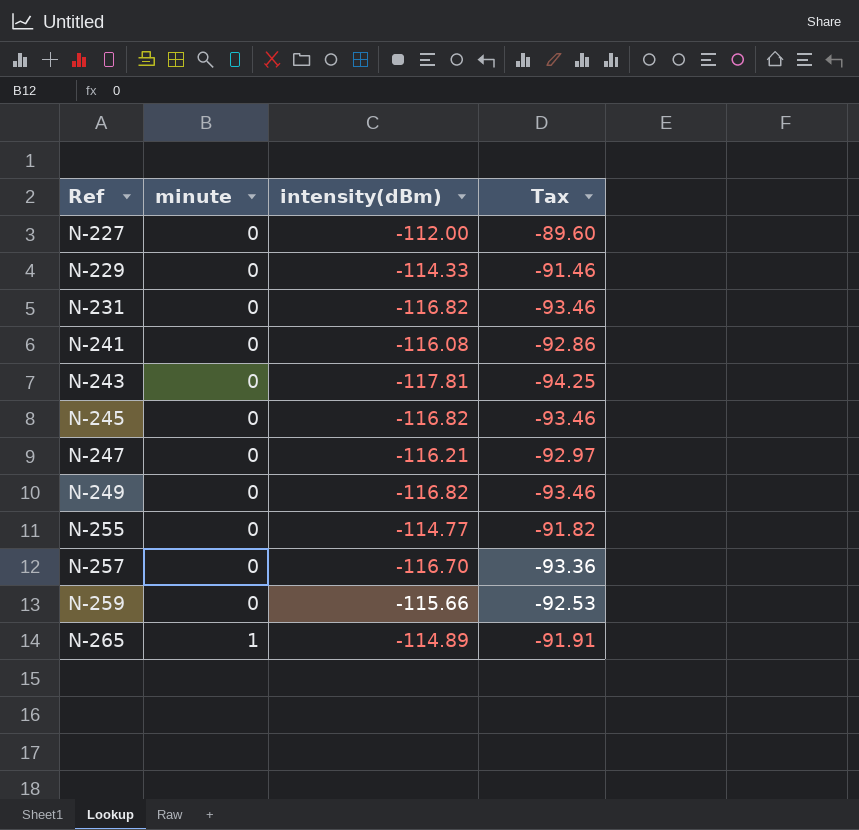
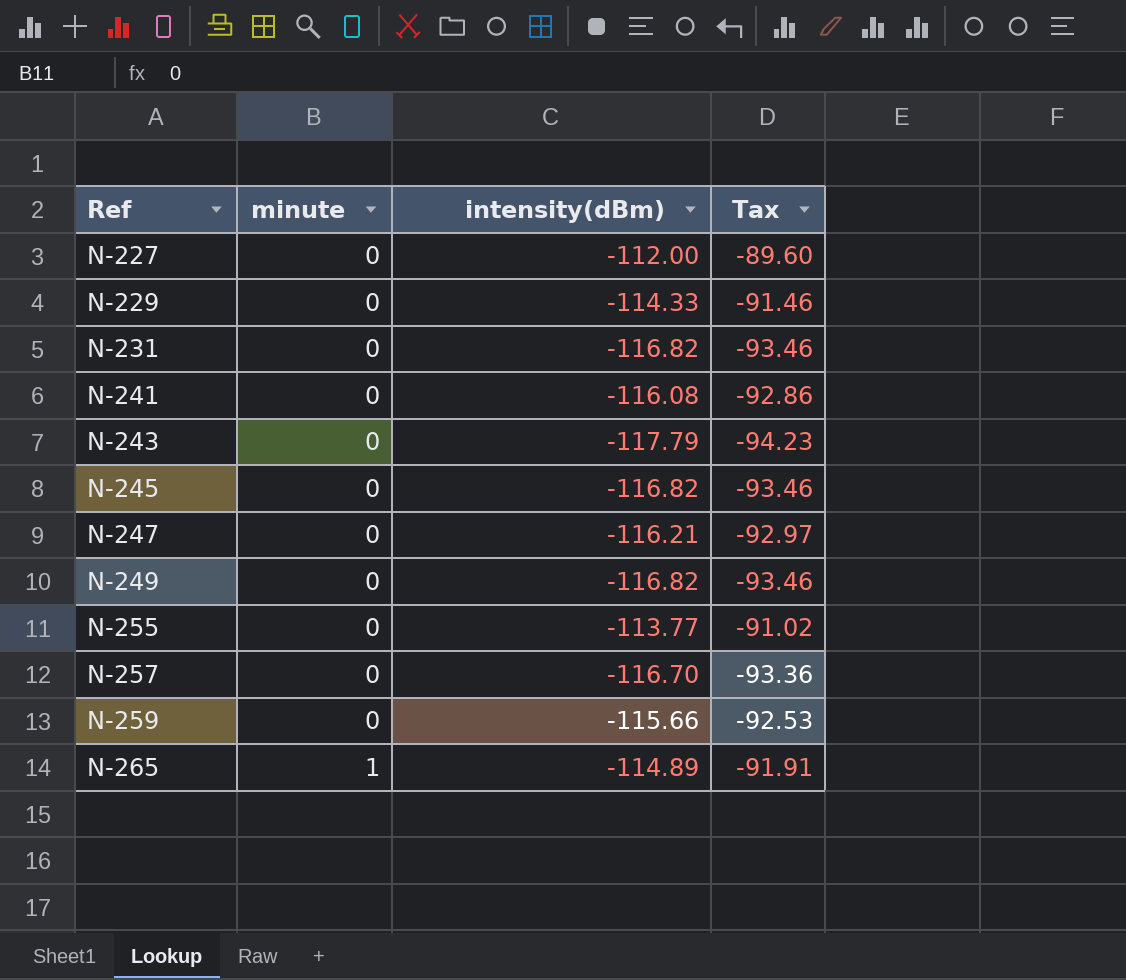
N-243 | intensity(dBm): -117.81 -> -117.79
N-243 | Tax: -94.25 -> -94.23
N-255 | intensity(dBm): -114.77 -> -113.77
N-255 | Tax: -91.82 -> -91.02

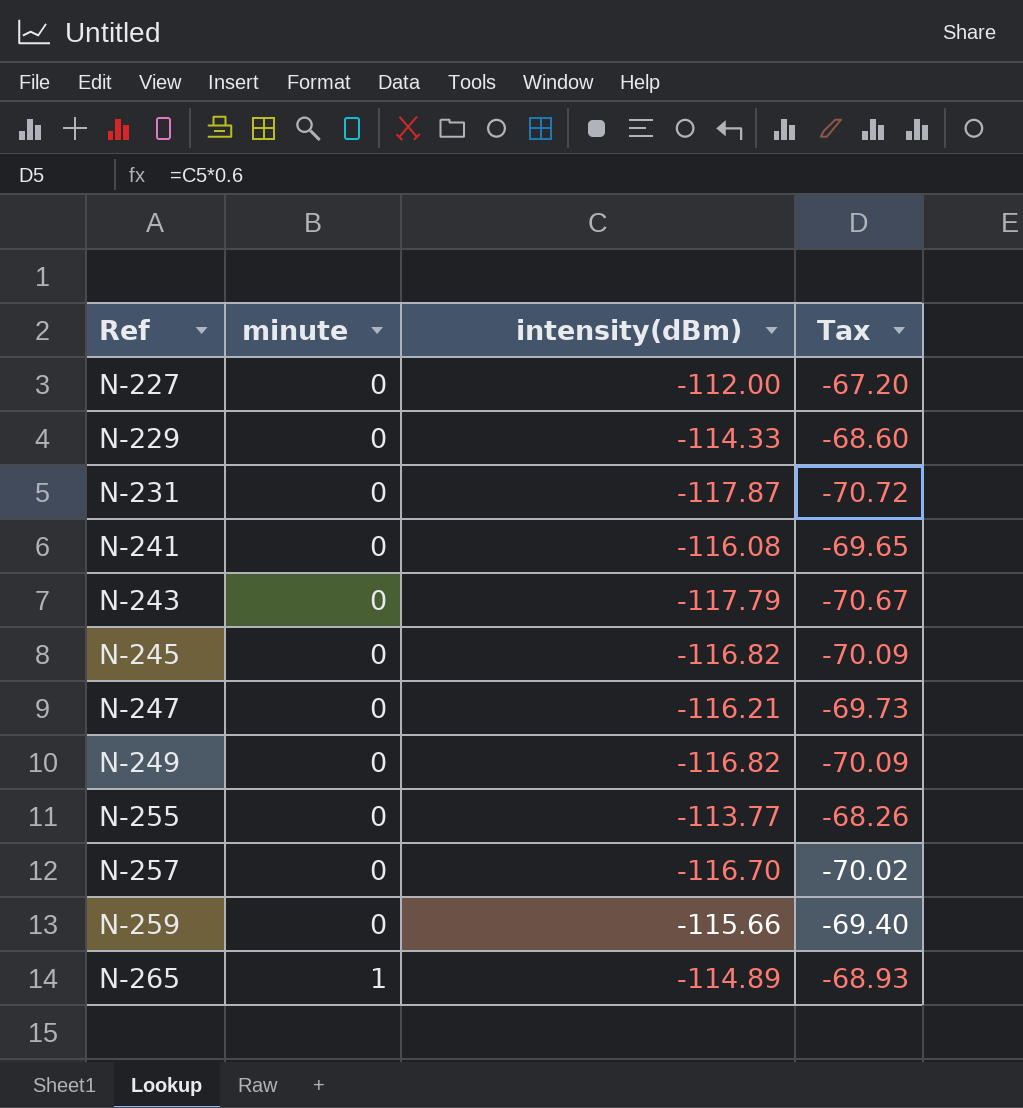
column Tax | formula: [intensity(dBm)] * 0.8 -> [intensity(dBm)] * 0.6
N-231 | intensity(dBm): -116.82 -> -117.87

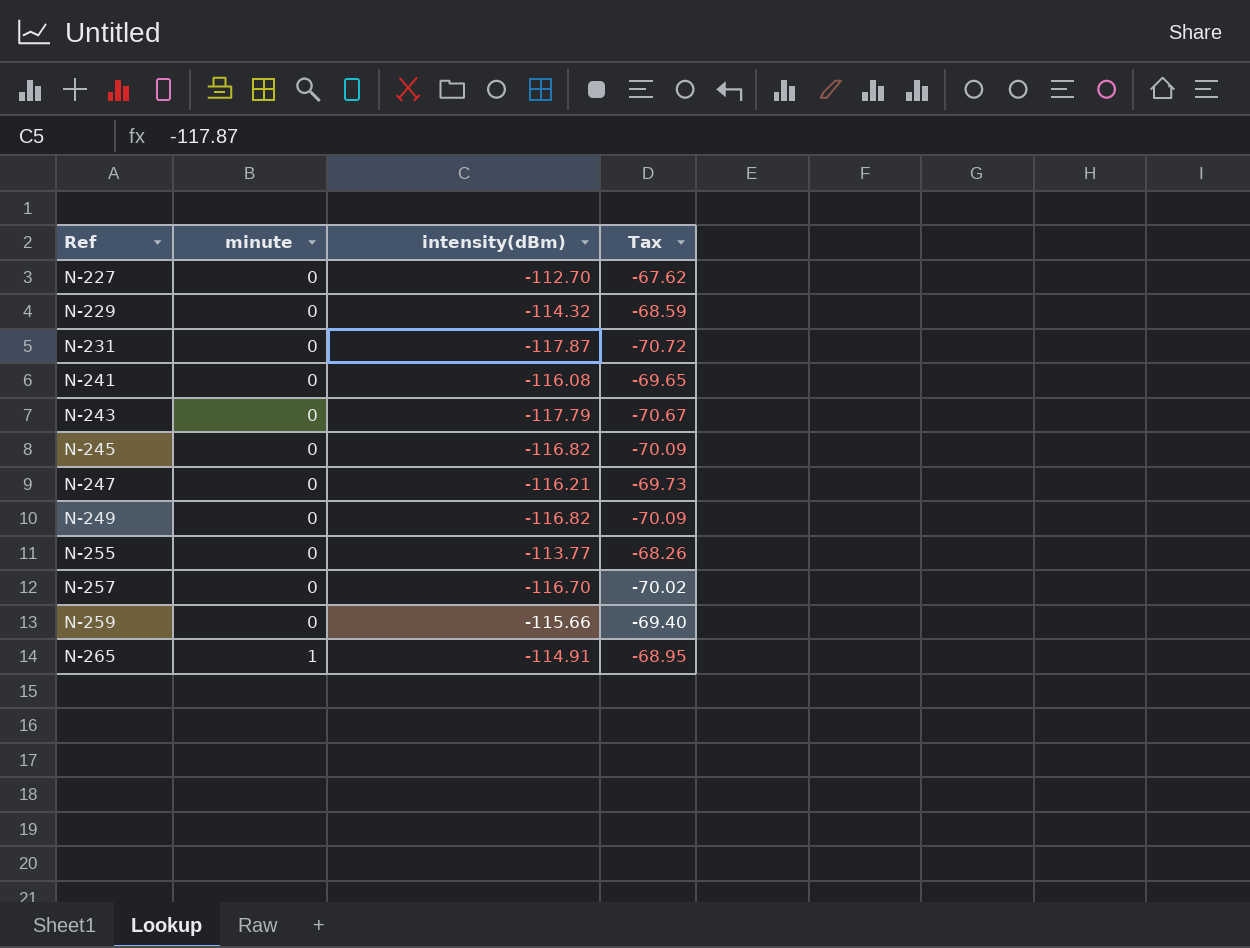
N-227 | intensity(dBm): -112.00 -> -112.70
N-227 | Tax: -67.20 -> -67.62
N-229 | intensity(dBm): -114.33 -> -114.32
N-229 | Tax: -68.60 -> -68.59
N-265 | intensity(dBm): -114.89 -> -114.91
N-265 | Tax: -68.93 -> -68.95

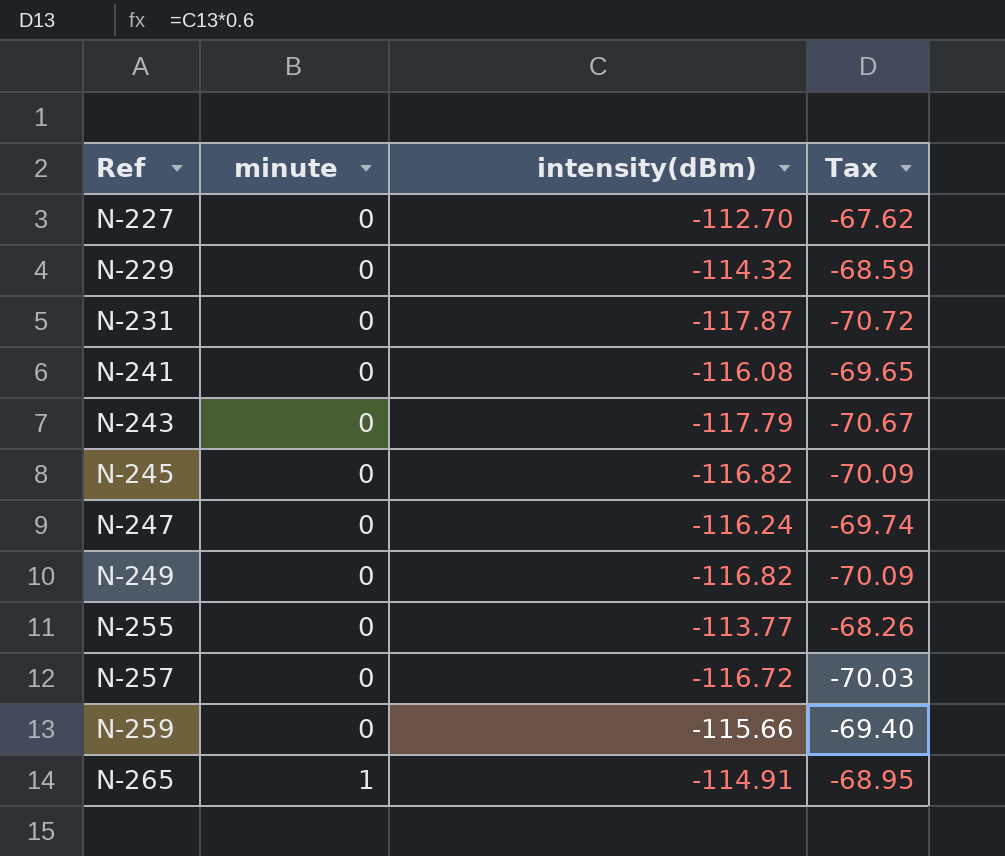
N-247 | intensity(dBm): -116.21 -> -116.24
N-247 | Tax: -69.73 -> -69.74
N-257 | intensity(dBm): -116.70 -> -116.72
N-257 | Tax: -70.02 -> -70.03

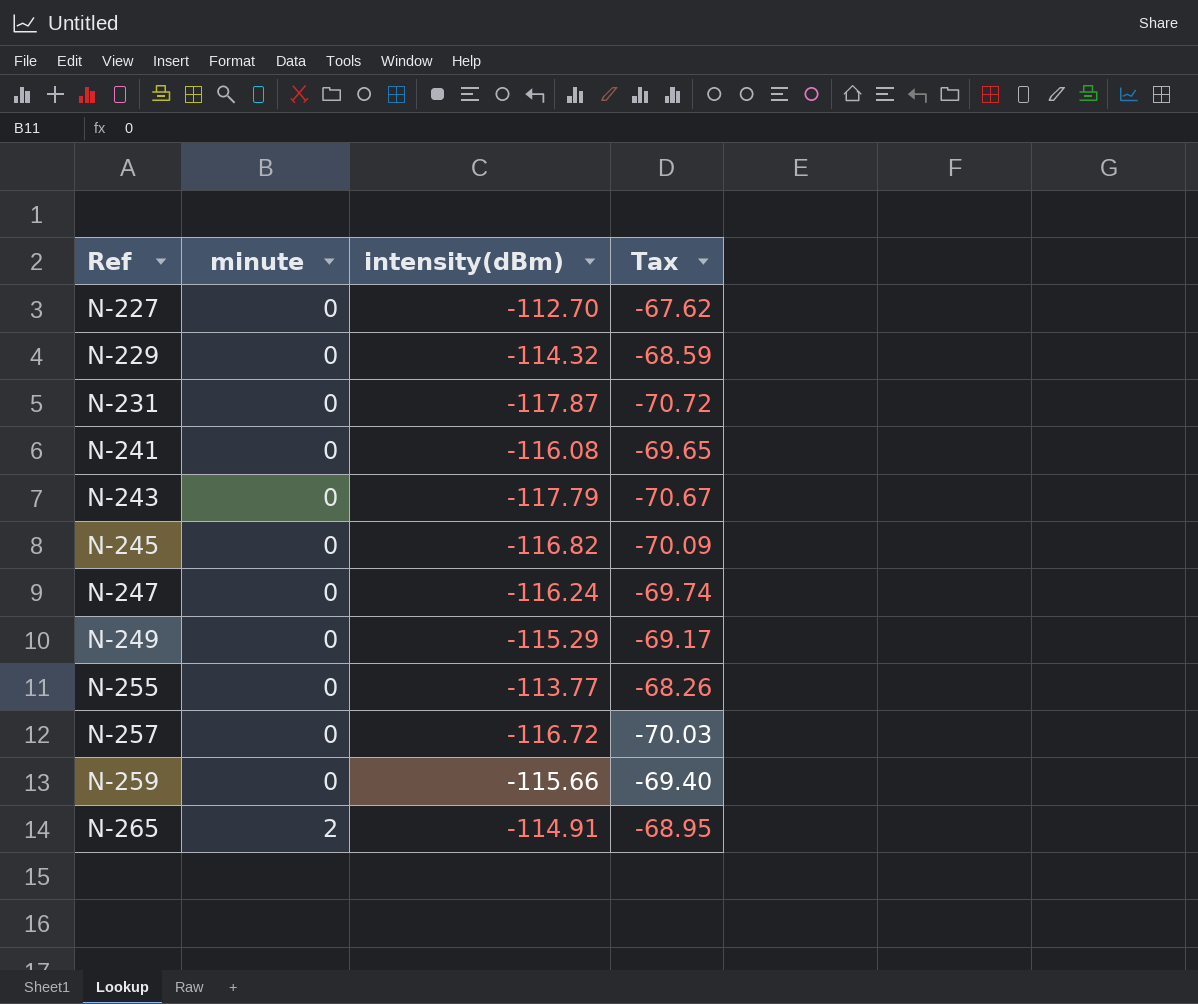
N-249 | intensity(dBm): -116.82 -> -115.29
N-249 | Tax: -70.09 -> -69.17
N-265 | minute: 1 -> 2

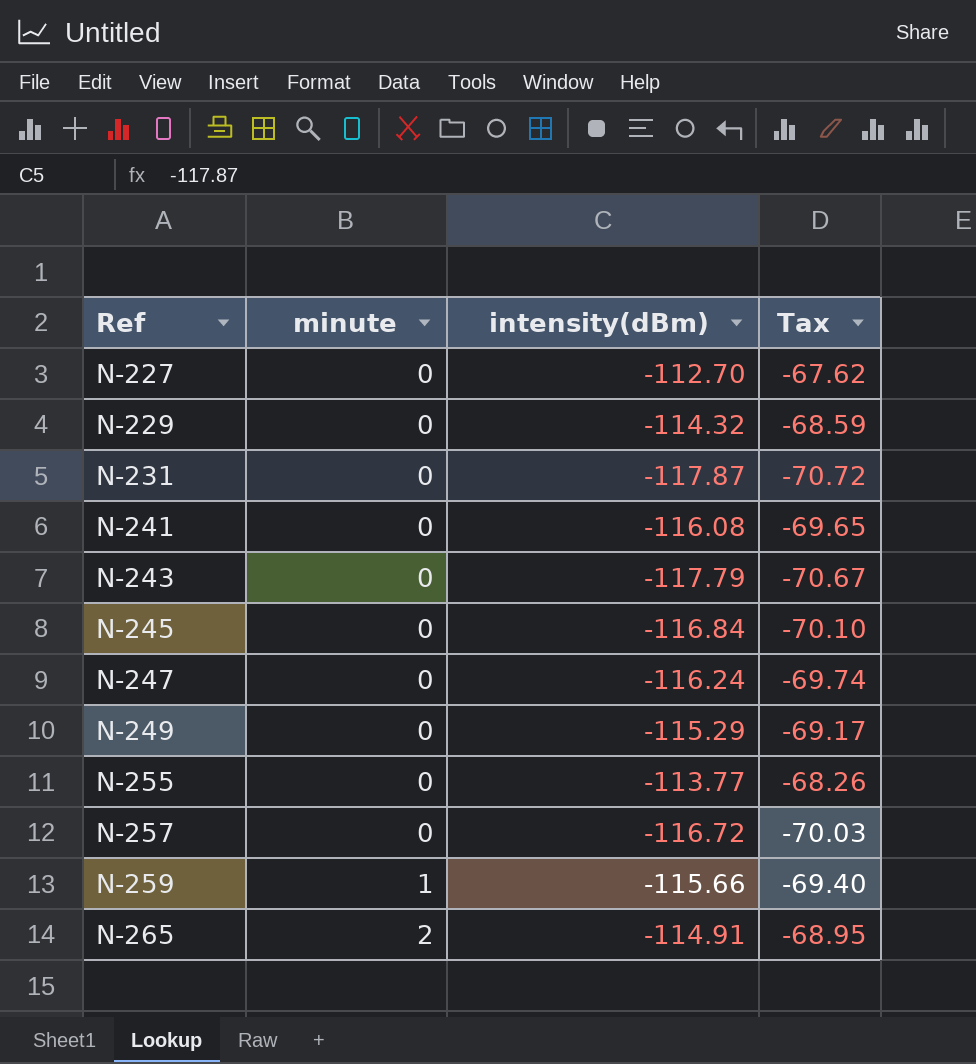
N-245 | intensity(dBm): -116.82 -> -116.84
N-245 | Tax: -70.09 -> -70.10
N-259 | minute: 0 -> 1

